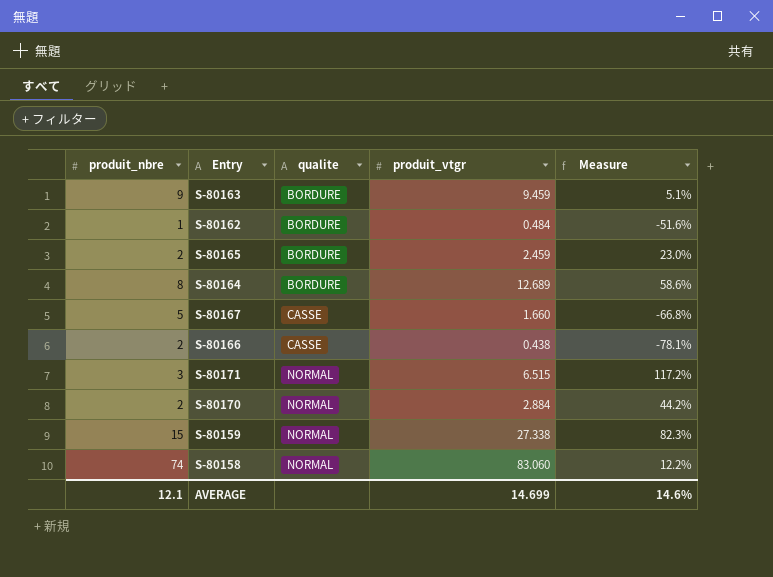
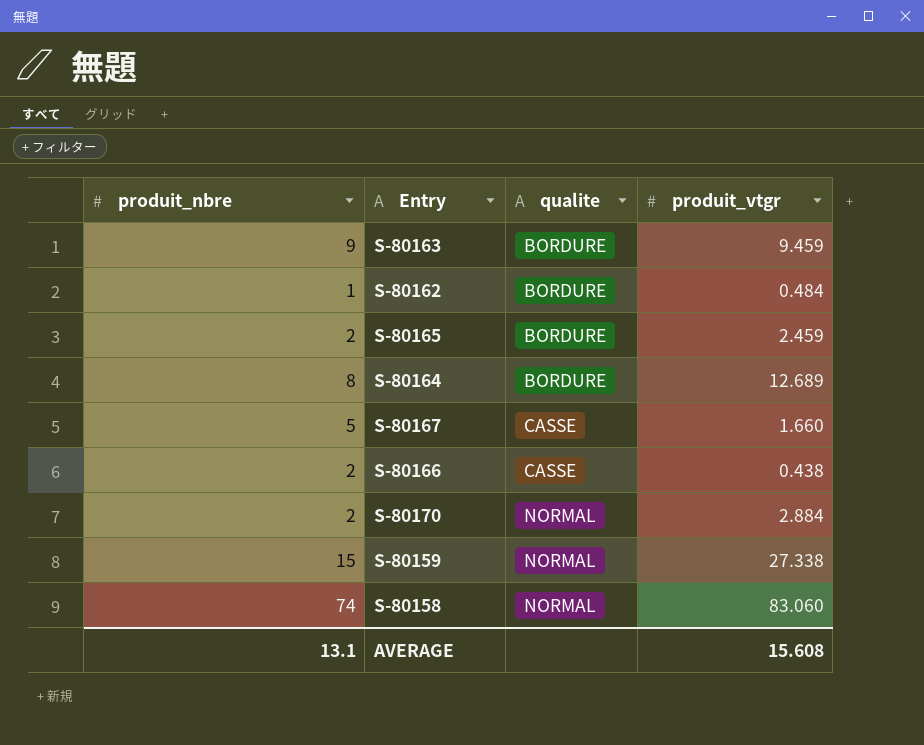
column Measure | formula: ([produit_vtgr] - [produit_nbre]) / [produit_nbre] -> none
row S-80171: 3 | NORMAL | 6.515 | 117.2% -> none
AVERAGE | produit_nbre: 12.1 -> 13.1
AVERAGE | produit_vtgr: 14.699 -> 15.608

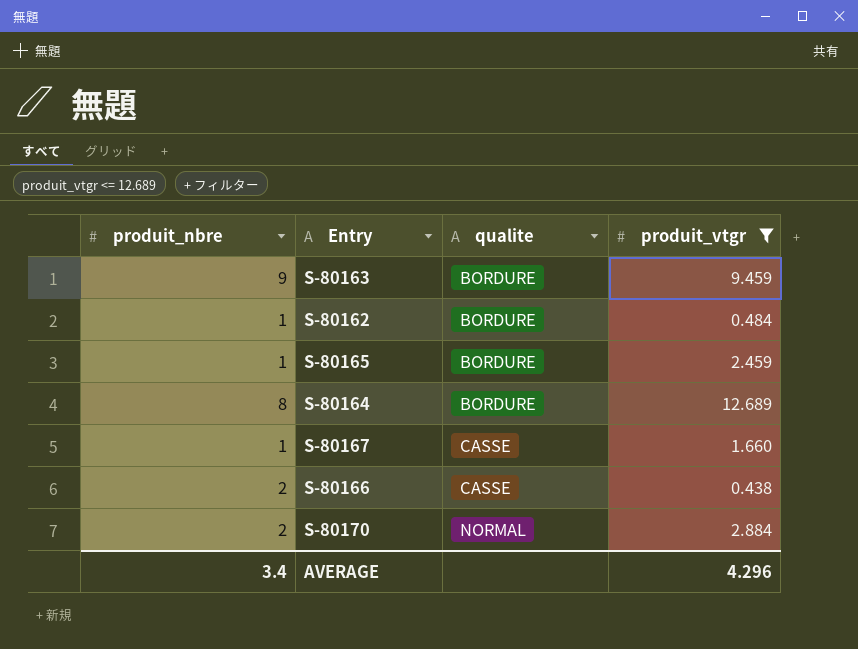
filter: none -> produit_vtgr <= 12.689
S-80165 | produit_nbre: 2 -> 1
S-80167 | produit_nbre: 5 -> 1
AVERAGE | produit_nbre: 13.1 -> 3.4
AVERAGE | produit_vtgr: 15.608 -> 4.296

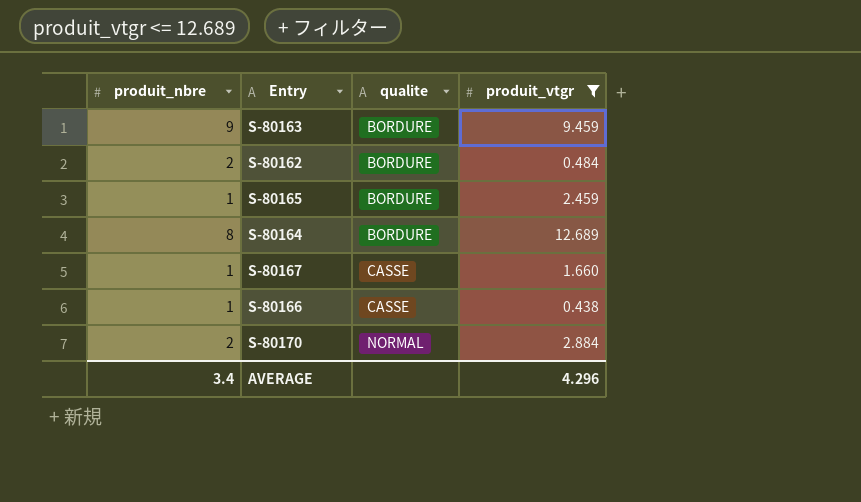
S-80162 | produit_nbre: 1 -> 2
S-80166 | produit_nbre: 2 -> 1

